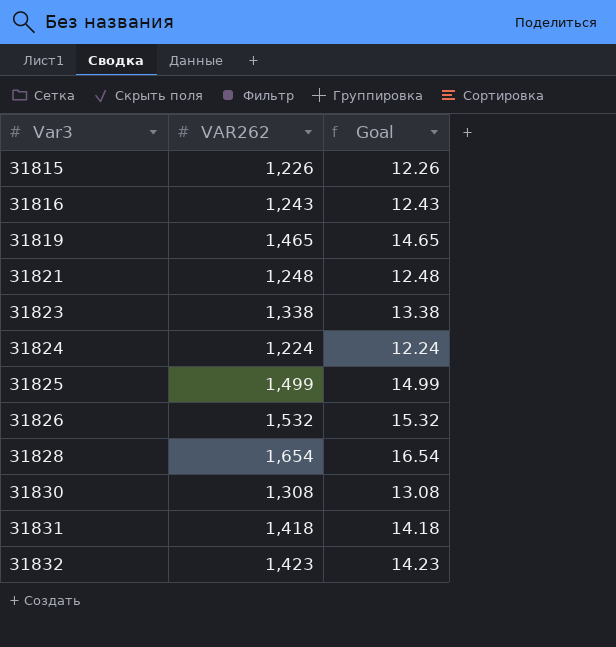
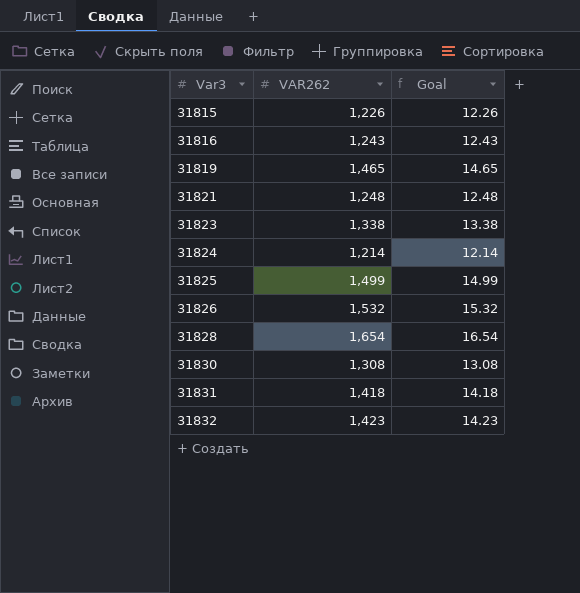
31824 | VAR262: 1,224 -> 1,214
31824 | Goal: 12.24 -> 12.14

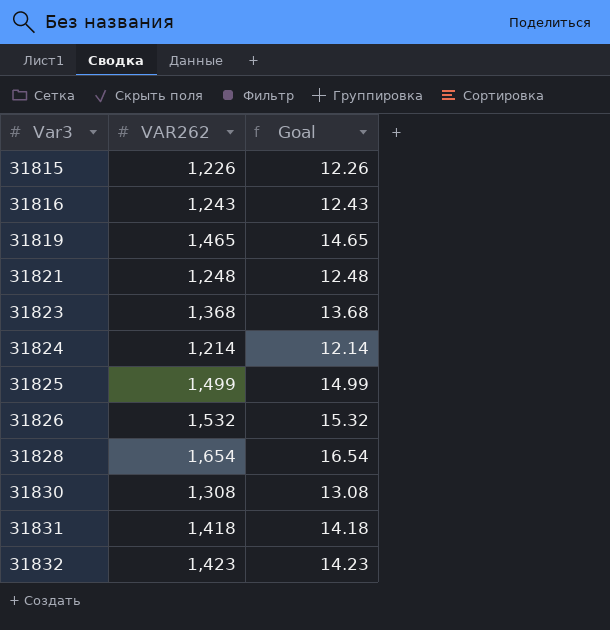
31823 | VAR262: 1,338 -> 1,368
31823 | Goal: 13.38 -> 13.68

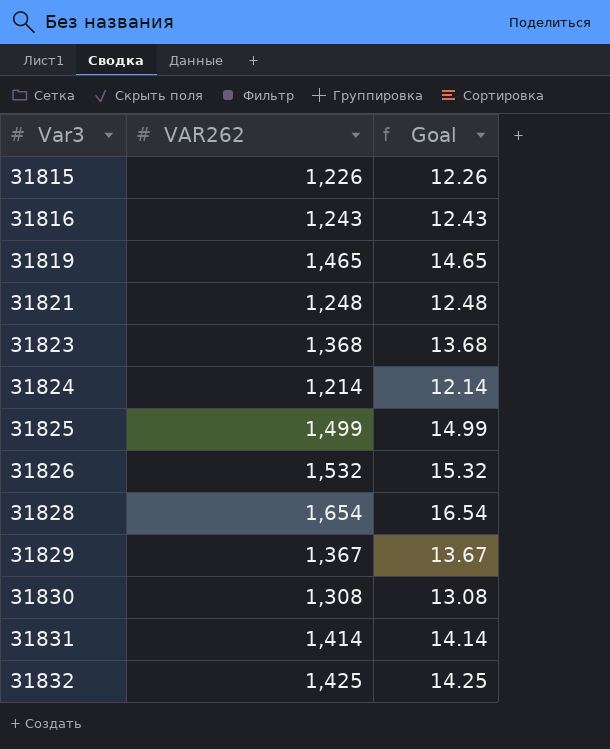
row 31829: none -> 1,367 | 13.67
31831 | VAR262: 1,418 -> 1,414
31831 | Goal: 14.18 -> 14.14
31832 | VAR262: 1,423 -> 1,425
31832 | Goal: 14.23 -> 14.25

